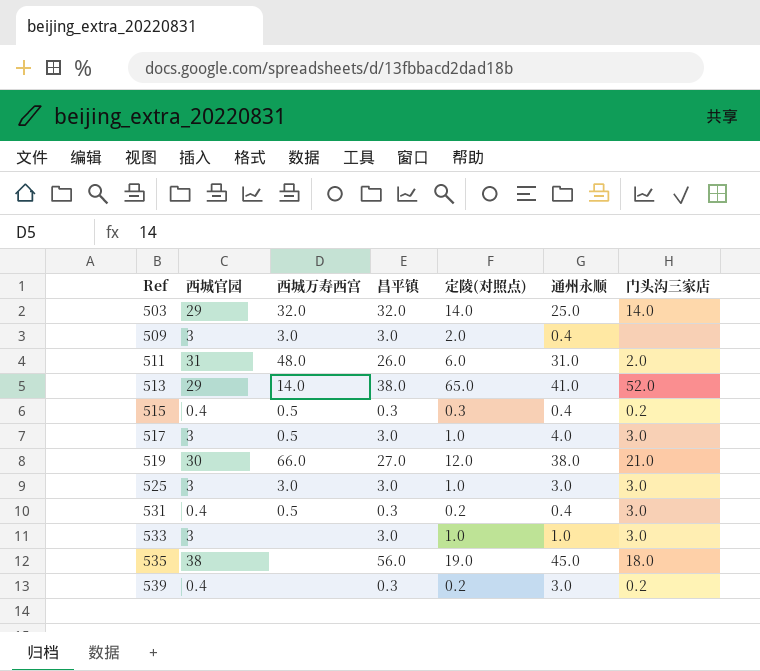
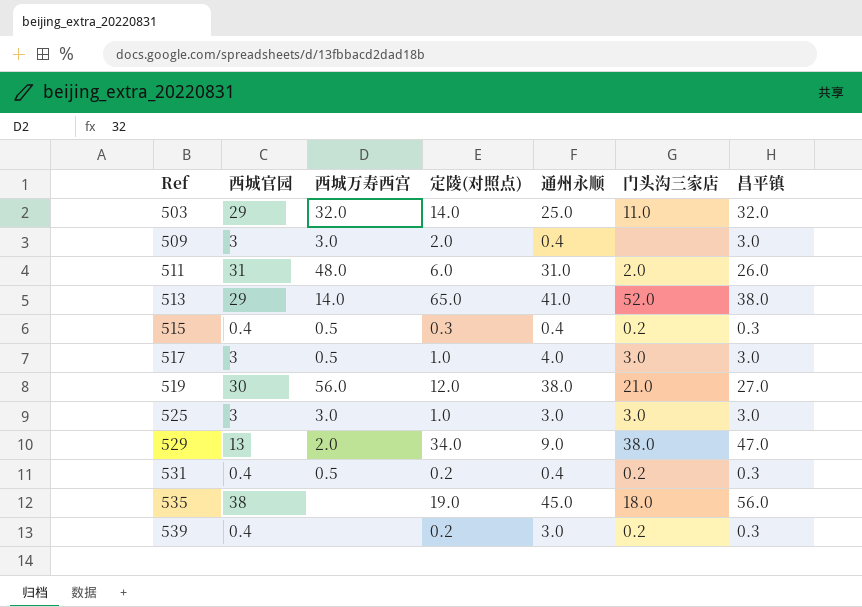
column 昌平镇 | position: 4 -> 7
row 533: 3 | none | 3.0 | 1.0 | 1.0 | 3.0 -> none
503 | 门头沟三家店: 14.0 -> 11.0
519 | 西城万寿西宫: 66.0 -> 56.0
row 529: none -> 13 | 2.0 | 34.0 | 9.0 | 38.0 | 47.0
531 | 门头沟三家店: 3.0 -> 0.2

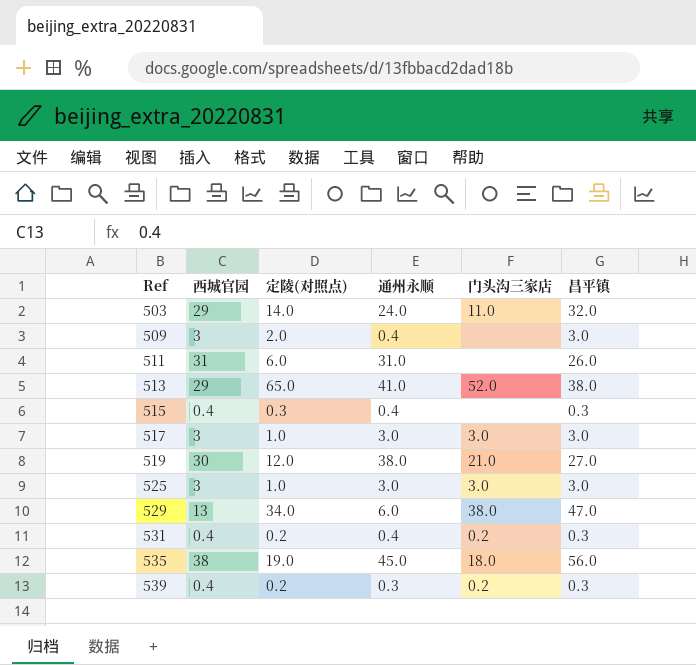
column 西城万寿西宫 | position: 3 -> none
503 | 通州永顺: 25.0 -> 24.0
511 | 门头沟三家店: 2.0 -> none
515 | 门头沟三家店: 0.2 -> none
517 | 通州永顺: 4.0 -> 3.0
529 | 通州永顺: 9.0 -> 6.0
539 | 通州永顺: 3.0 -> 0.3

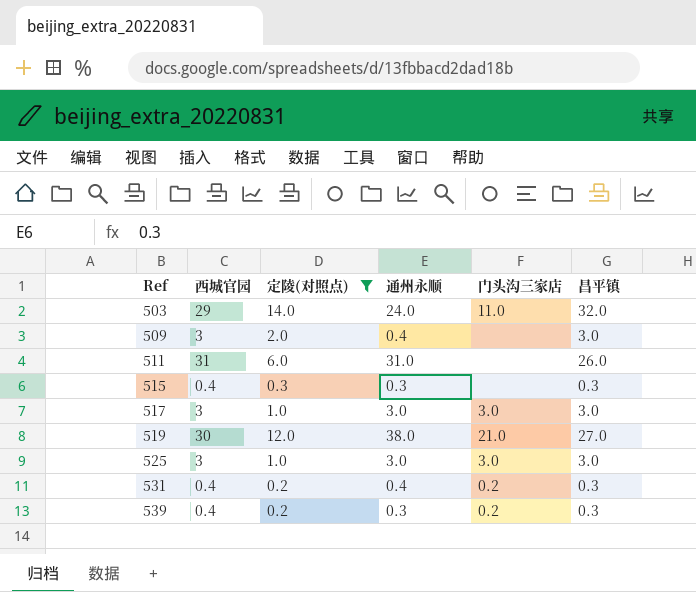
filter: none -> 定陵(对照点) <= 14.0
515 | 通州永顺: 0.4 -> 0.3

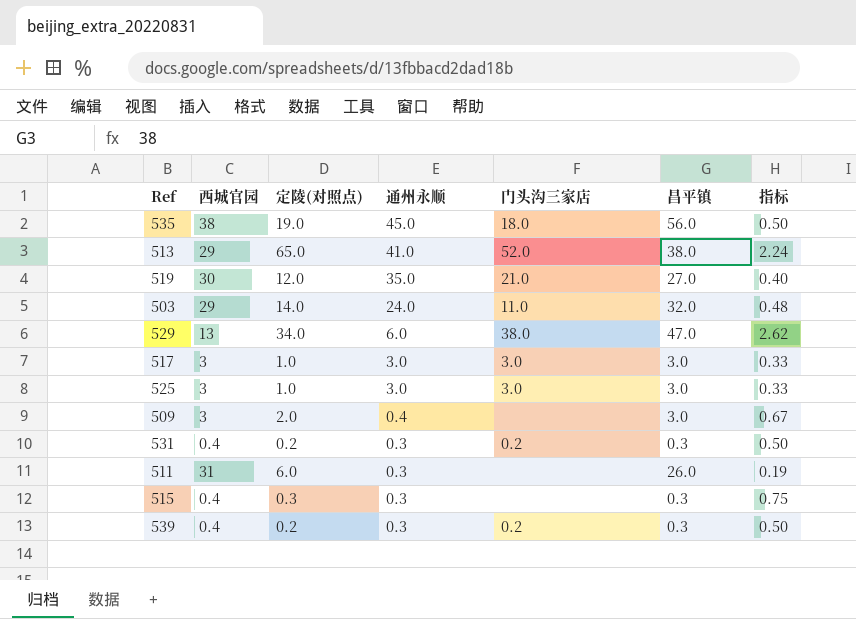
filter: 定陵(对照点) <= 14.0 -> none
row order: Ref ascending -> 通州永顺 descending
column 指标 | formula: none -> [定陵(对照点)] / [西城官园]
519 | 通州永顺: 38.0 -> 35.0
531 | 通州永顺: 0.4 -> 0.3
511 | 通州永顺: 31.0 -> 0.3

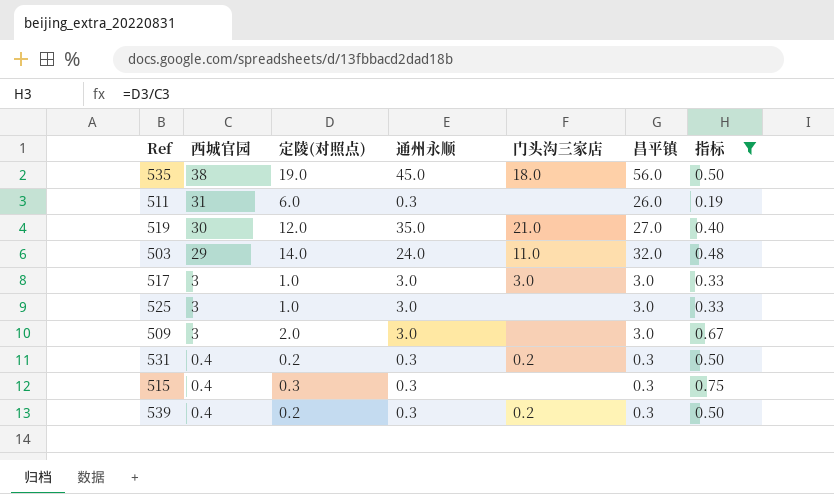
filter: none -> 指标 <= 0.75
row order: 通州永顺 descending -> 西城官园 descending
525 | 门头沟三家店: 3.0 -> none
509 | 通州永顺: 0.4 -> 3.0

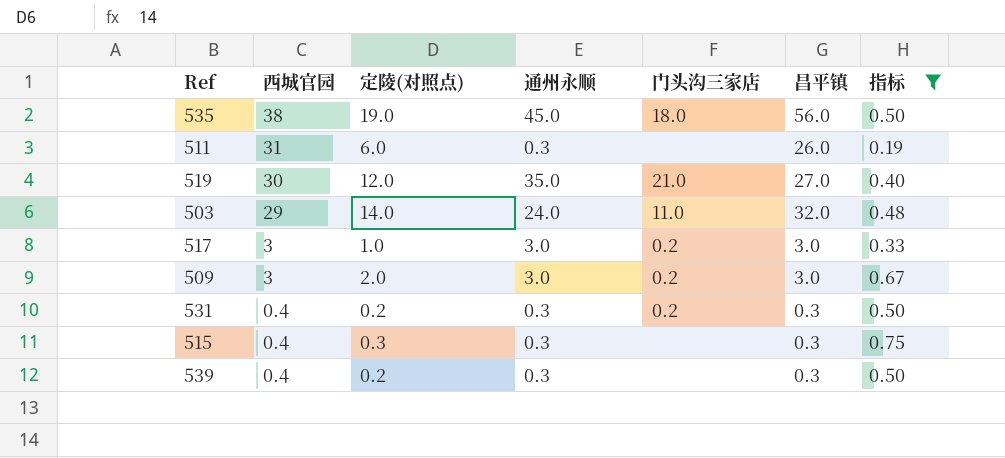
row 525: 3 | 1.0 | 3.0 | none | 3.0 | 0.33 -> none
517 | 门头沟三家店: 3.0 -> 0.2
509 | 门头沟三家店: none -> 0.2
539 | 门头沟三家店: 0.2 -> none

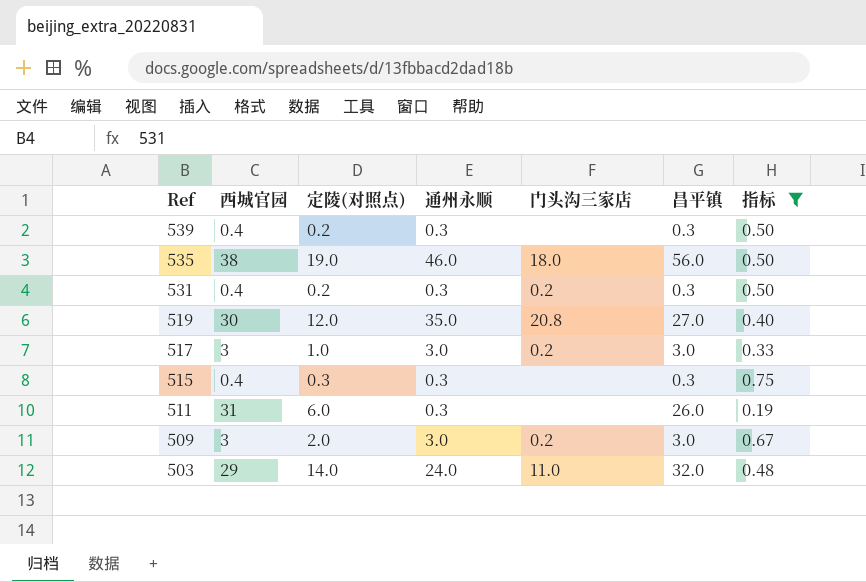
row order: 西城官园 descending -> Ref descending
535 | 通州永顺: 45.0 -> 46.0
519 | 门头沟三家店: 21.0 -> 20.8

